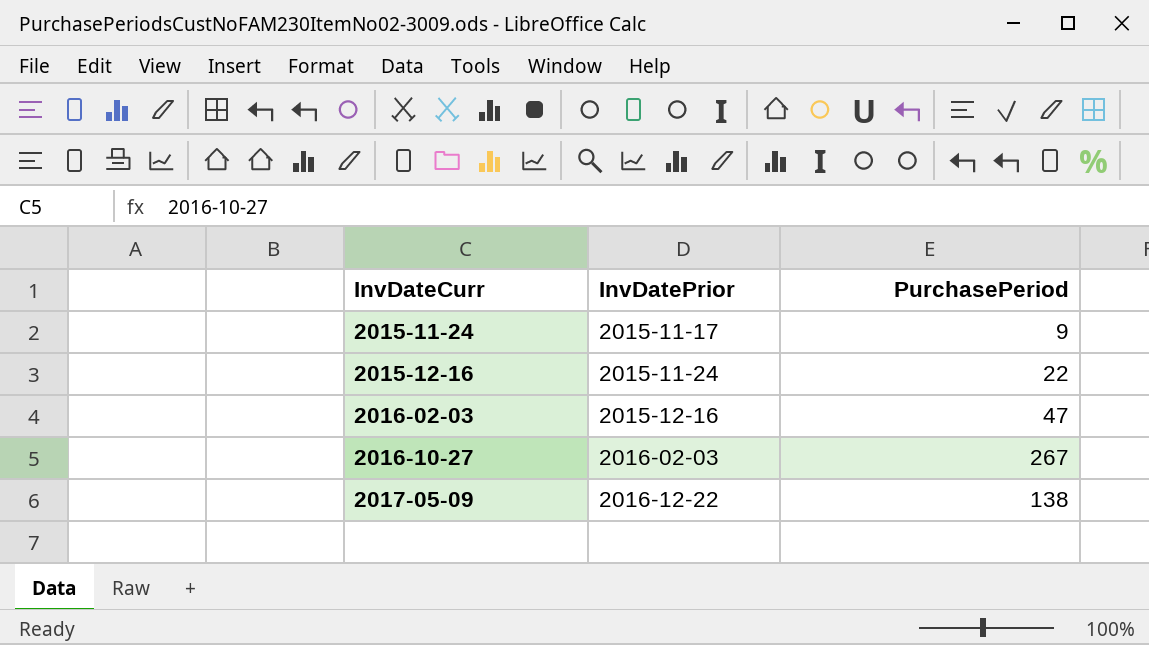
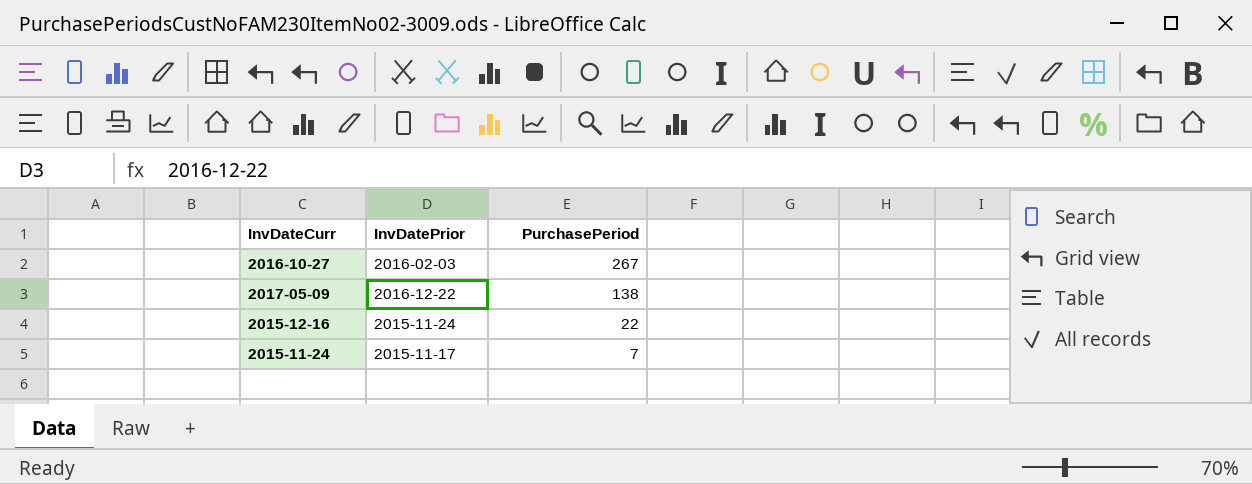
row order: InvDateCurr ascending -> PurchasePeriod descending
row 2016-02-03: 2015-12-16 | 47 -> none
2015-11-24 | PurchasePeriod: 9 -> 7

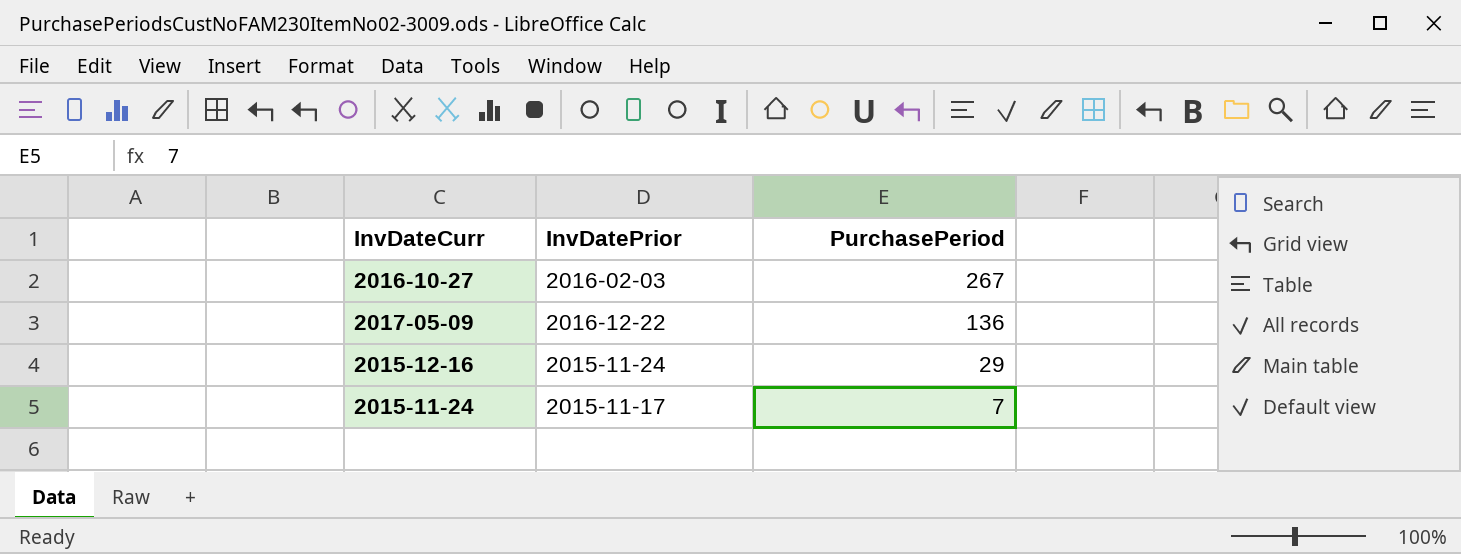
2017-05-09 | PurchasePeriod: 138 -> 136
2015-12-16 | PurchasePeriod: 22 -> 29

